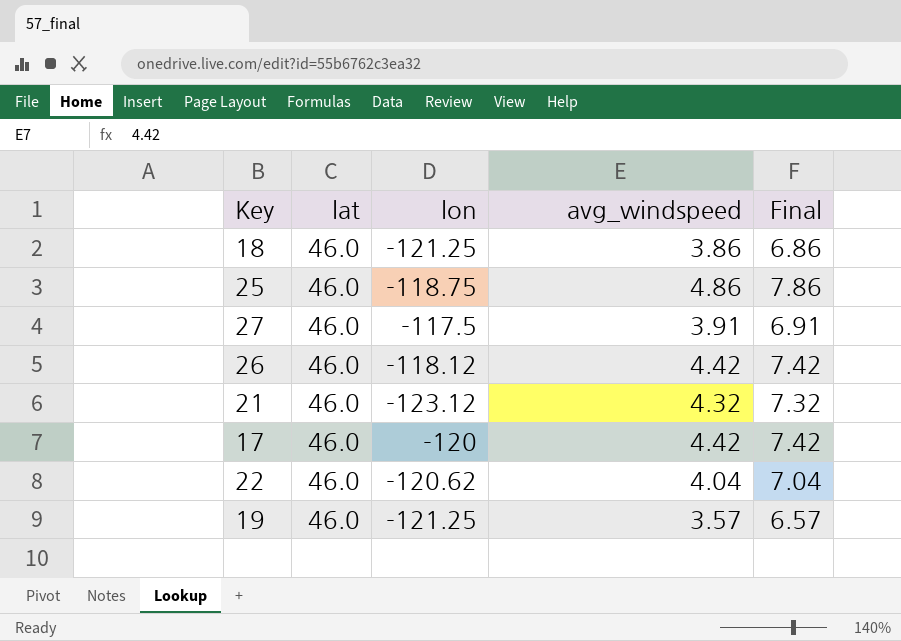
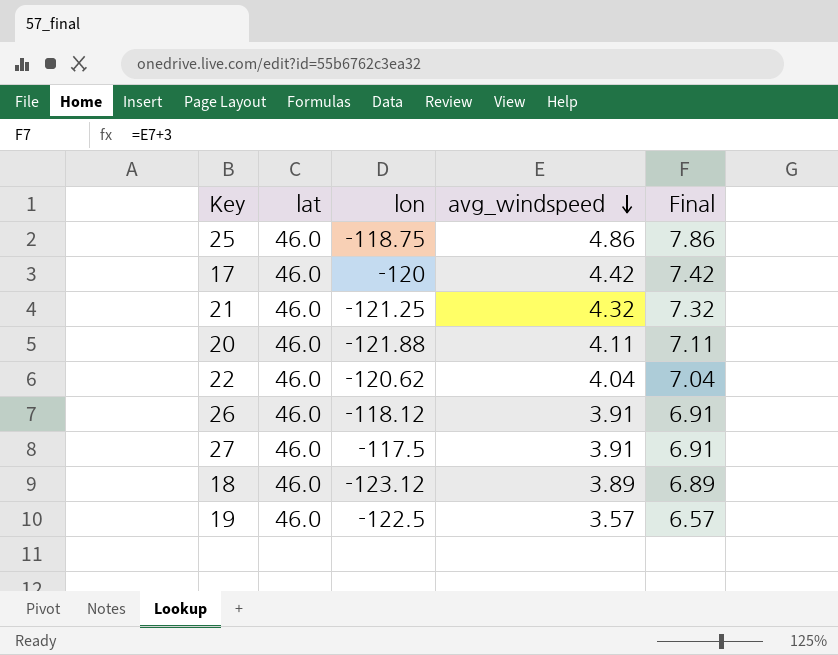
row order: none -> avg_windspeed descending
21 | lon: -123.12 -> -121.25
row 20: none -> 46.0 | -121.88 | 4.11 | 7.11
26 | avg_windspeed: 4.42 -> 3.91
26 | Final: 7.42 -> 6.91
18 | lon: -121.25 -> -123.12
18 | avg_windspeed: 3.86 -> 3.89
18 | Final: 6.86 -> 6.89
19 | lon: -121.25 -> -122.5

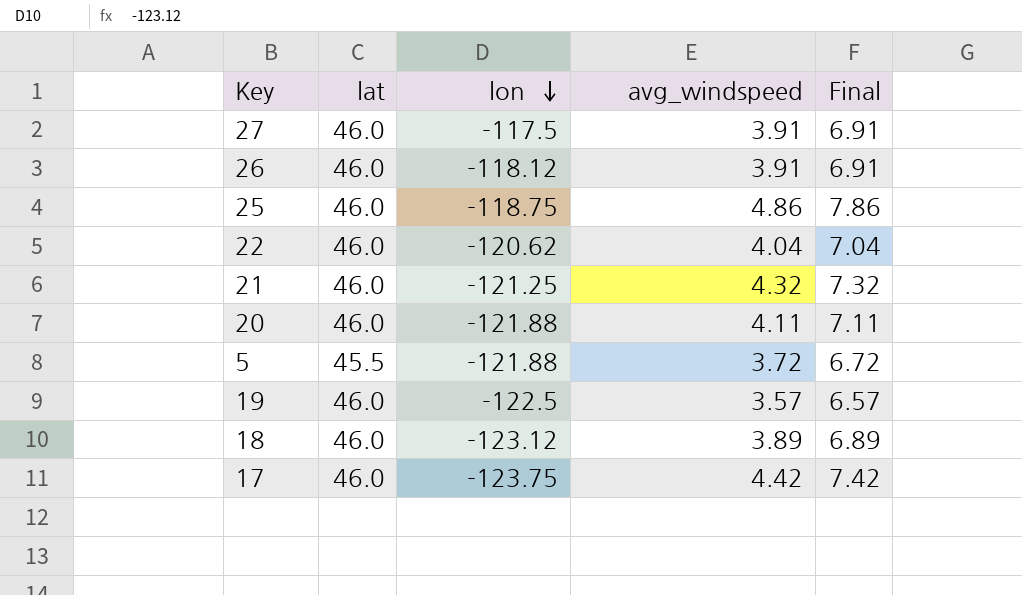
row order: avg_windspeed descending -> lon descending
row 5: none -> 45.5 | -121.88 | 3.72 | 6.72
17 | lon: -120 -> -123.75

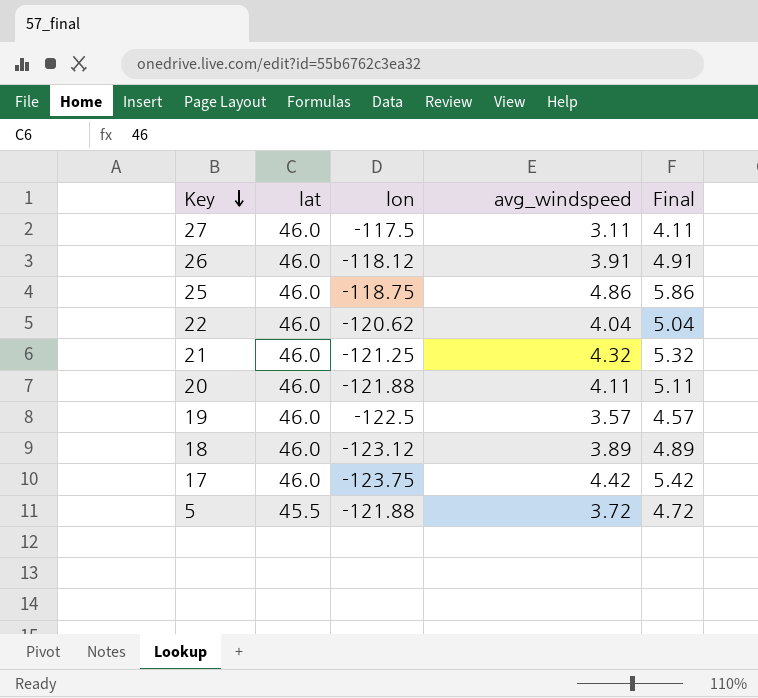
row order: lon descending -> Key descending
column Final | formula: [avg_windspeed] + 3 -> [avg_windspeed] + 1
27 | avg_windspeed: 3.91 -> 3.11

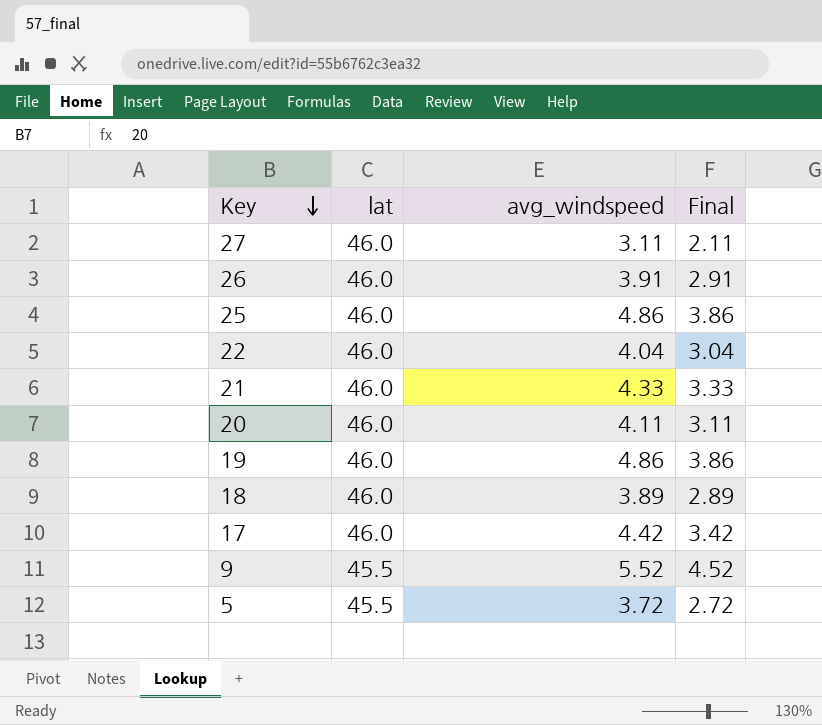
column lon | position: 3 -> none
column Final | formula: [avg_windspeed] + 1 -> [avg_windspeed] - 1
21 | avg_windspeed: 4.32 -> 4.33
19 | avg_windspeed: 3.57 -> 4.86
row 9: none -> 45.5 | 5.52 | 4.52

